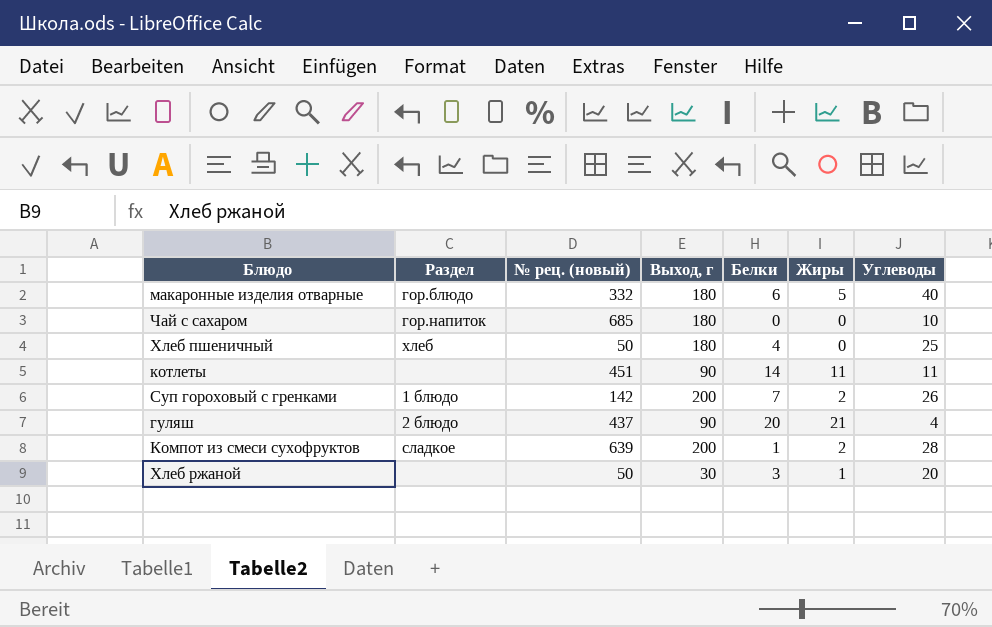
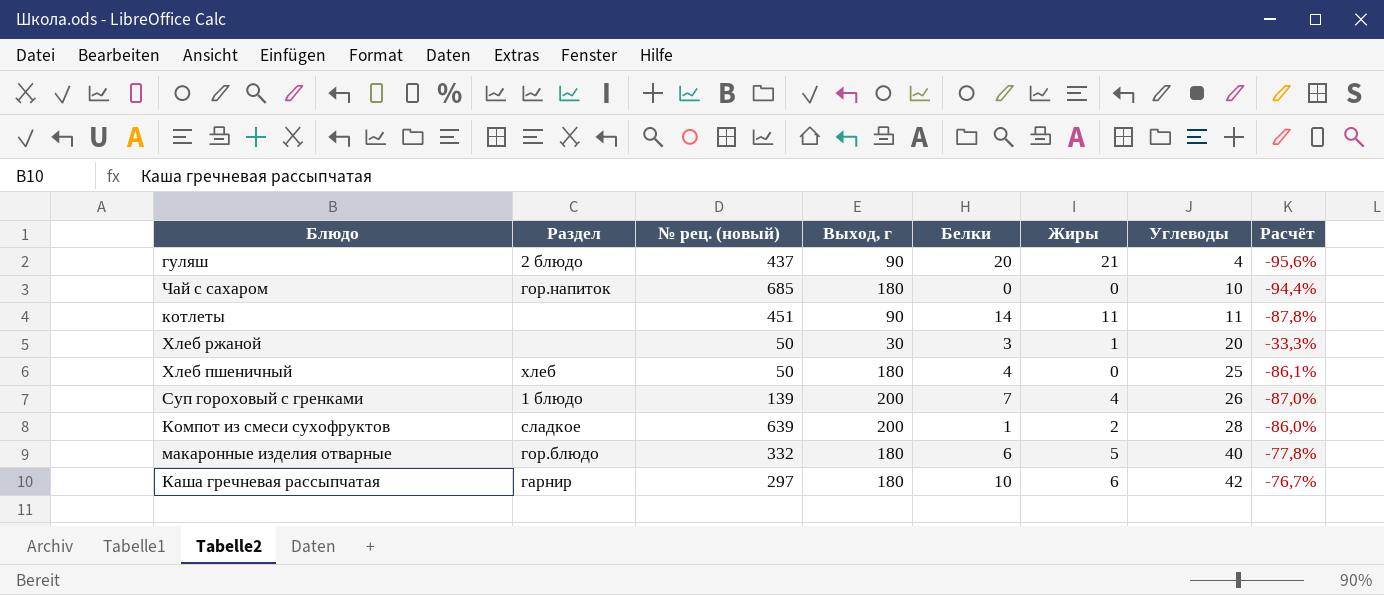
row order: none -> Углеводы ascending
column Расчёт | formula: none -> ([Углеводы] - [Выход, г]) / [Выход, г]
Суп гороховый с гренками | № рец. (новый): 142 -> 139
Суп гороховый с гренками | Жиры: 2 -> 4
row Каша гречневая рассыпчатая: none -> гарнир | 297 | 180 | 10 | 6 | 42 | -76,7%

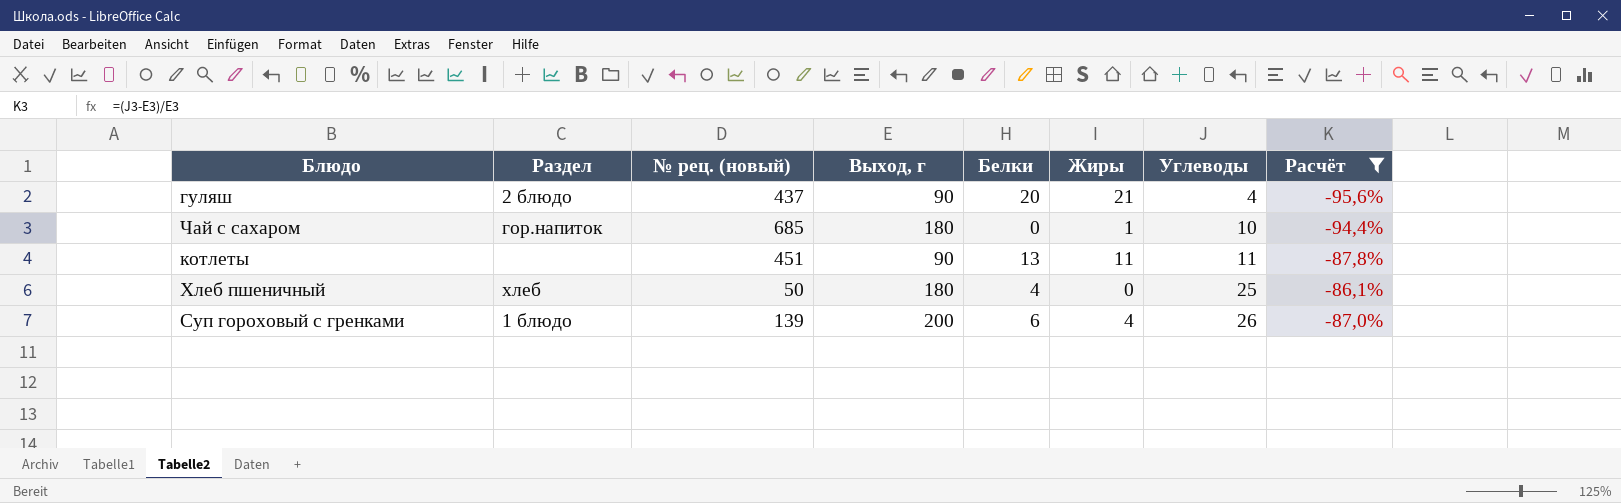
filter: none -> Расчёт <= -86,1%
Чай с сахаром | Жиры: 0 -> 1
котлеты | Белки: 14 -> 13
Суп гороховый с гренками | Белки: 7 -> 6

